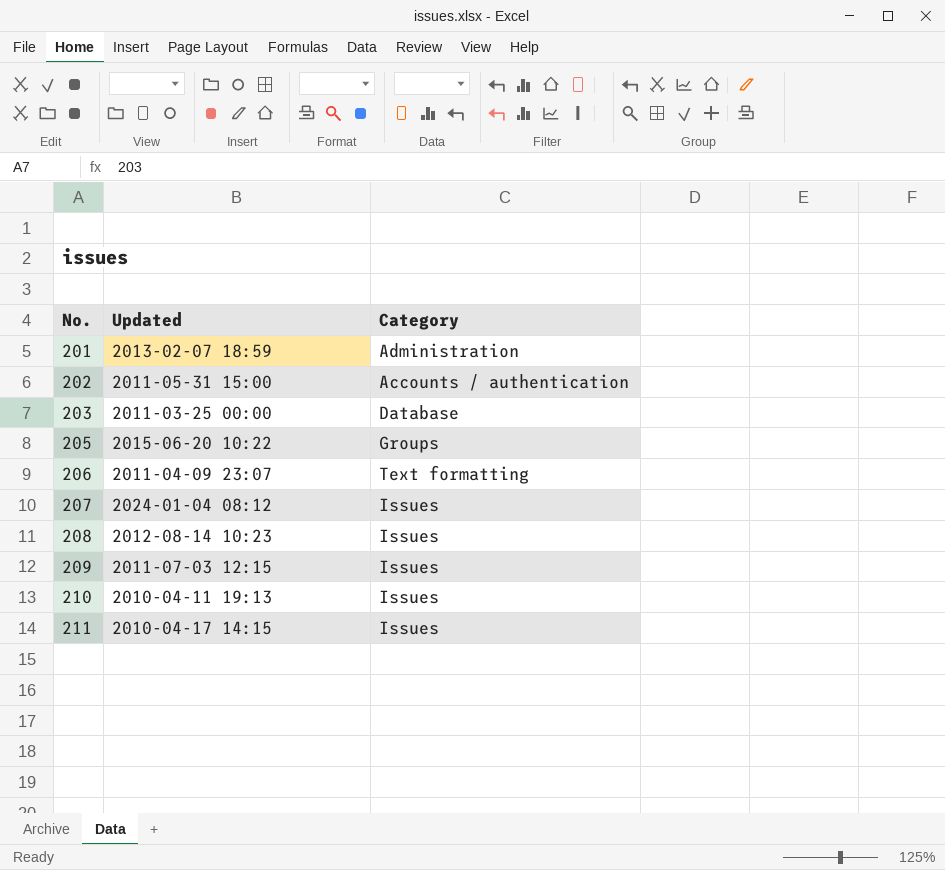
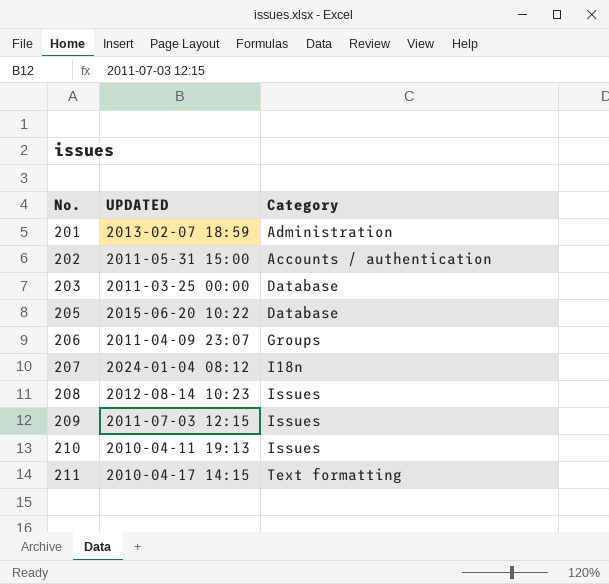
column name: Updated -> UPDATED
205 | Category: Groups -> Database
206 | Category: Text formatting -> Groups
207 | Category: Issues -> I18n
211 | Category: Issues -> Text formatting

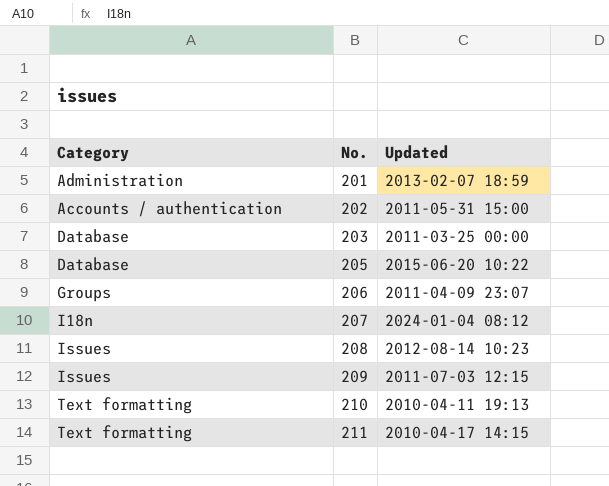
column Category | position: 3 -> 1
column name: UPDATED -> Updated
210 | Category: Issues -> Text formatting

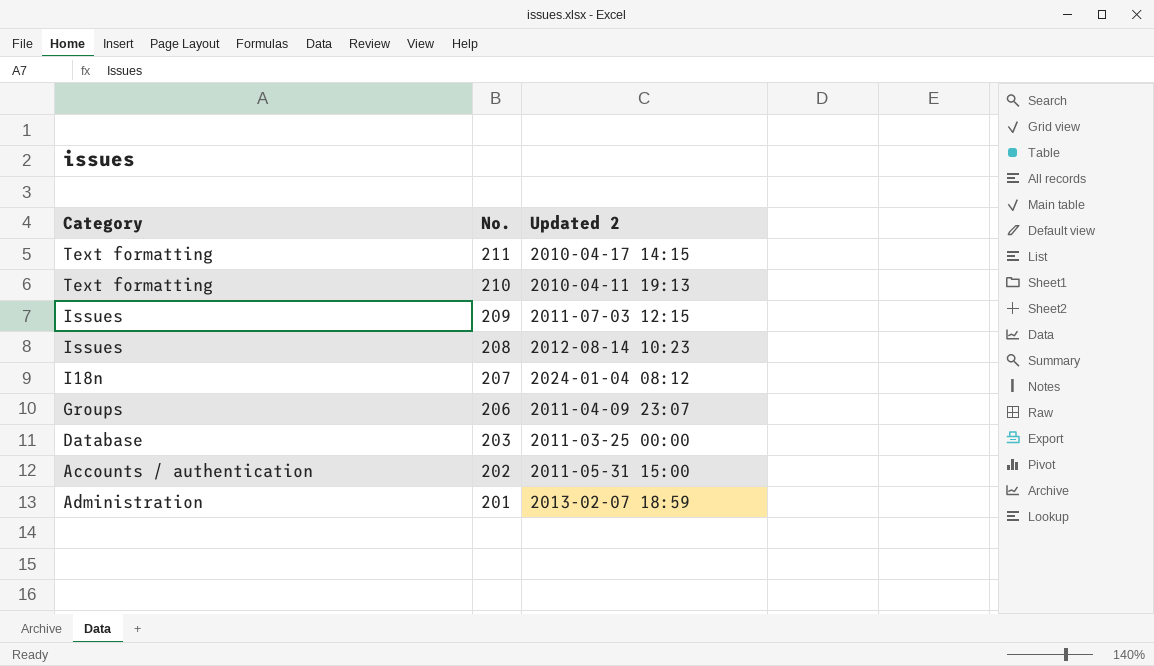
row order: No. ascending -> No. descending
column name: Updated -> Updated 2
row 205: Database | 2015-06-20 10:22 -> none

